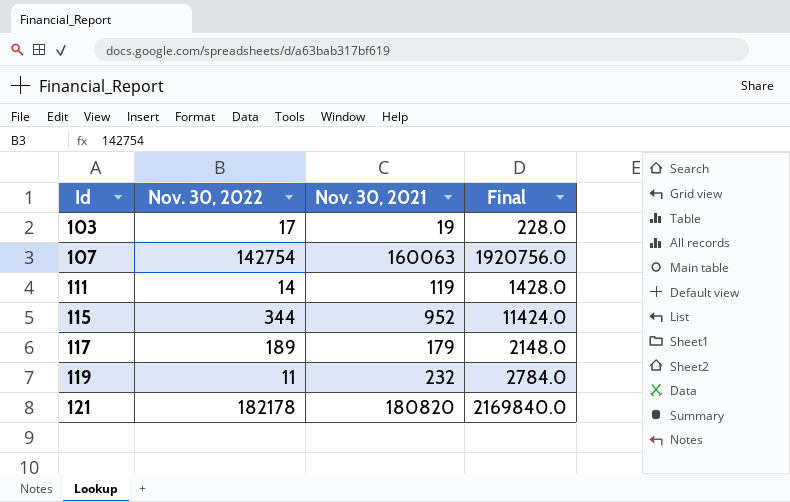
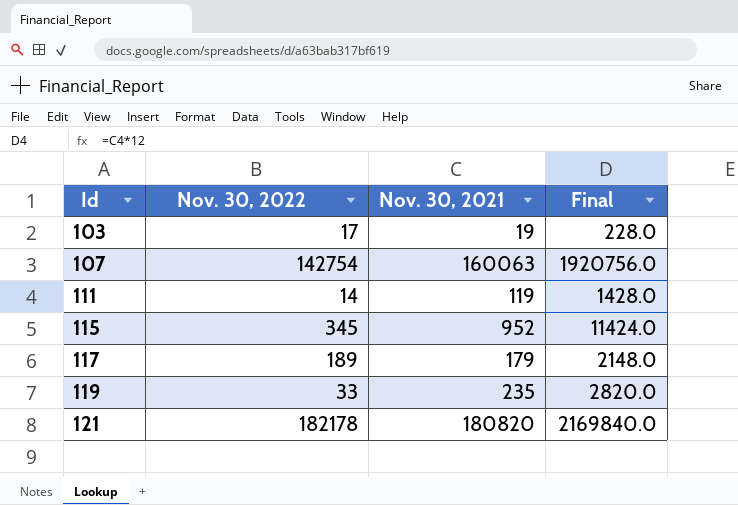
115 | Nov. 30, 2022: 344 -> 345
119 | Nov. 30, 2022: 11 -> 33
119 | Nov. 30, 2021: 232 -> 235
119 | Final: 2784.0 -> 2820.0

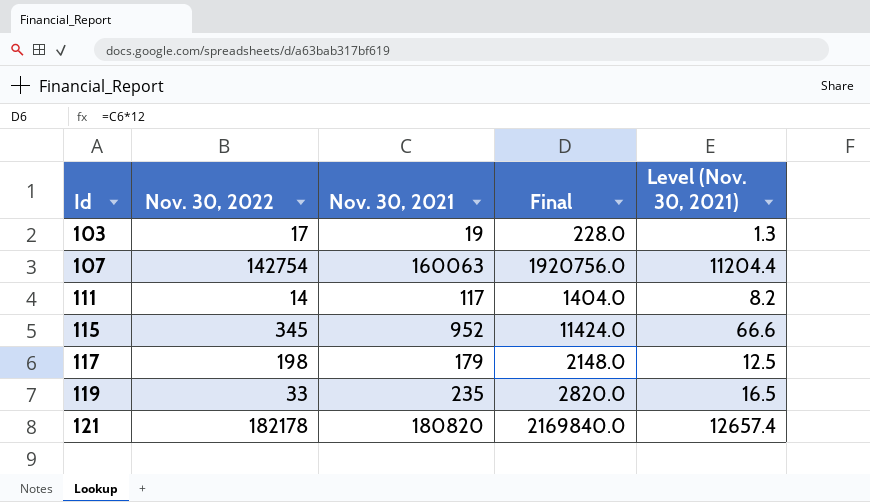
column Level (Nov. 30, 2021) | formula: none -> [Nov. 30, 2021] * 0.07
111 | Nov. 30, 2021: 119 -> 117
111 | Final: 1428.0 -> 1404.0
117 | Nov. 30, 2022: 189 -> 198

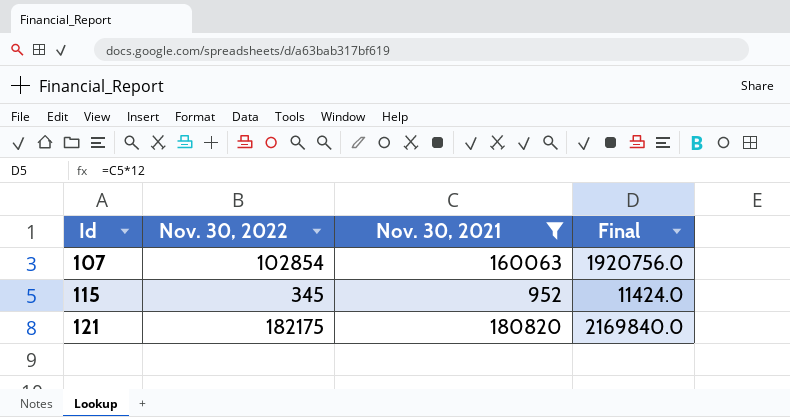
filter: none -> Nov. 30, 2021 >= 952
column Level (Nov. 30, 2021) | formula: [Nov. 30, 2021] * 0.07 -> none
107 | Nov. 30, 2022: 142754 -> 102854
121 | Nov. 30, 2022: 182178 -> 182175

